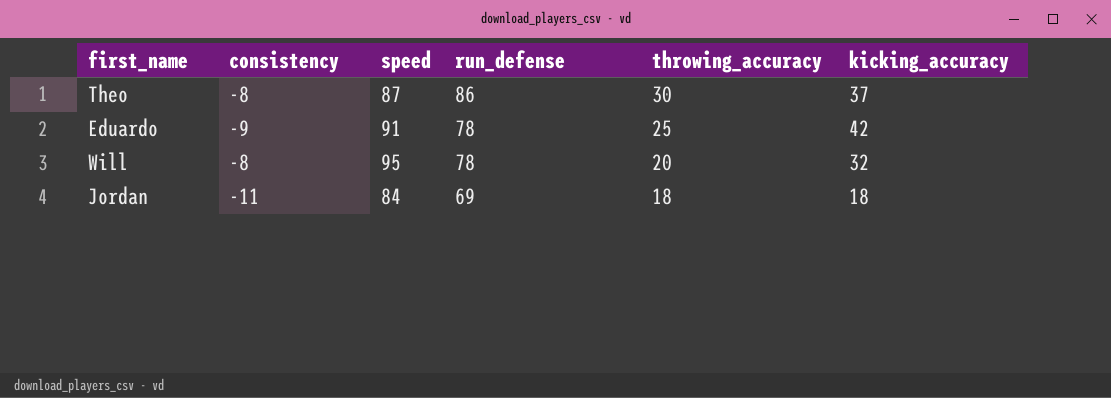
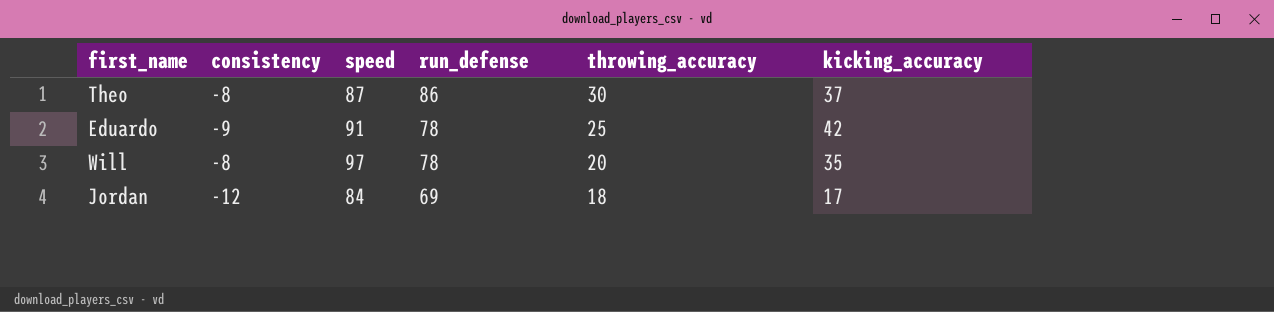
Will | speed: 95 -> 97
Will | kicking_accuracy: 32 -> 35
Jordan | consistency: -11 -> -12
Jordan | kicking_accuracy: 18 -> 17

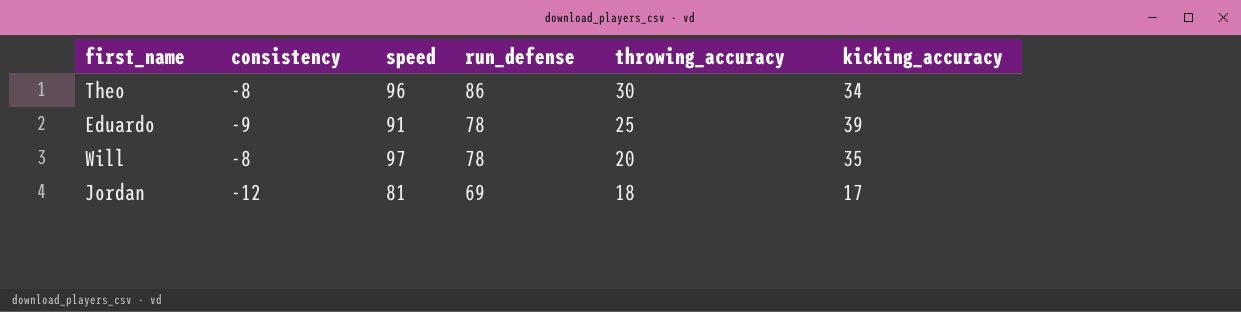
Theo | speed: 87 -> 96
Theo | kicking_accuracy: 37 -> 34
Eduardo | kicking_accuracy: 42 -> 39
Jordan | speed: 84 -> 81

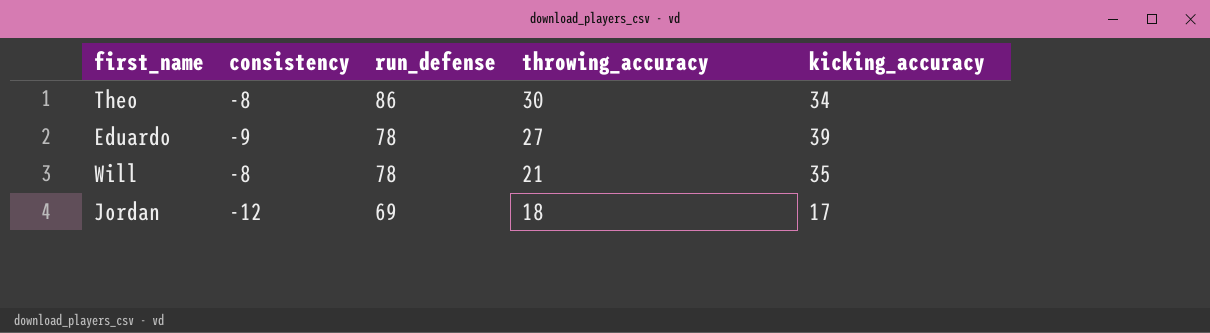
column speed | position: 3 -> none
Eduardo | throwing_accuracy: 25 -> 27
Will | throwing_accuracy: 20 -> 21

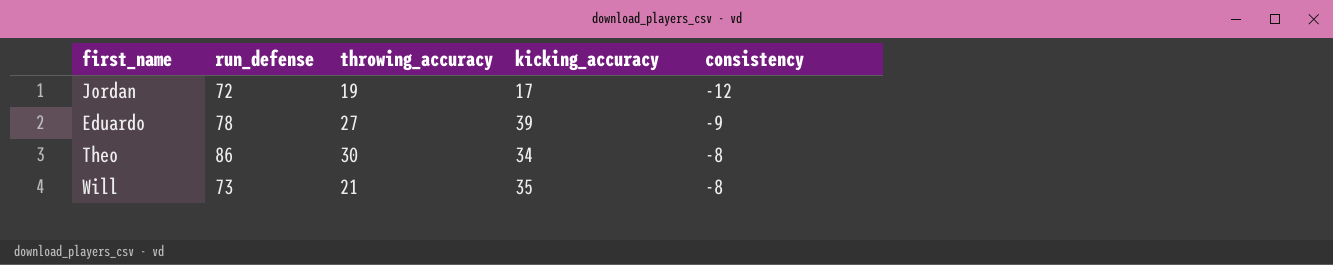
row order: run_defense descending -> consistency ascending
column consistency | position: 2 -> 5
Jordan | run_defense: 69 -> 72
Jordan | throwing_accuracy: 18 -> 19
Will | run_defense: 78 -> 73

